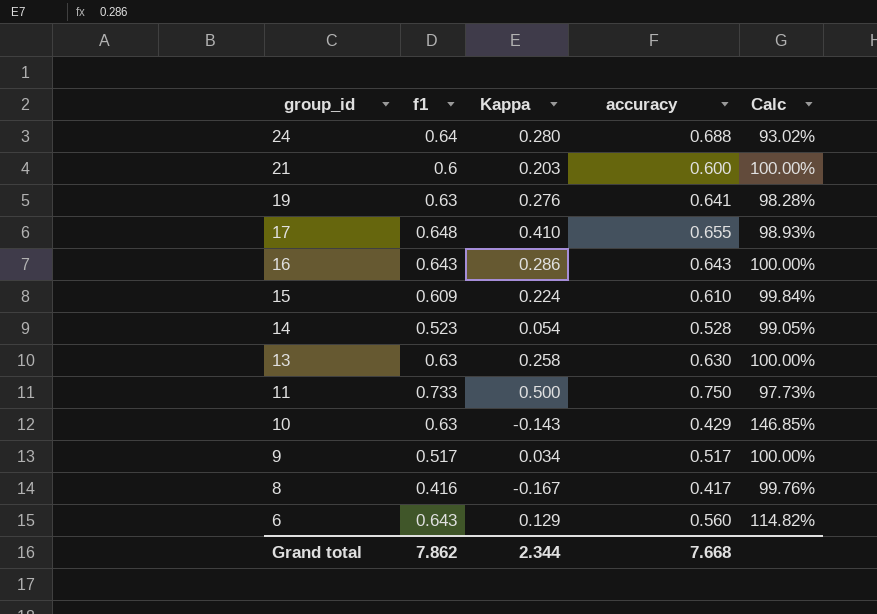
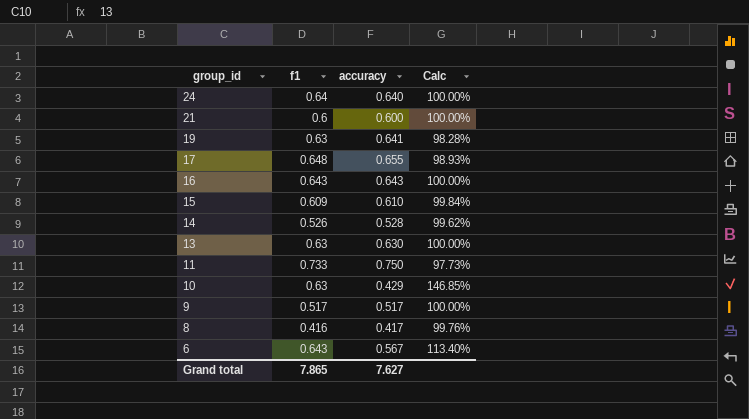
column Kappa | position: 3 -> none
24 | accuracy: 0.688 -> 0.640
24 | Calc: 93.02% -> 100.00%
14 | f1: 0.523 -> 0.526
14 | Calc: 99.05% -> 99.62%
6 | accuracy: 0.560 -> 0.567
6 | Calc: 114.82% -> 113.40%
Grand total | f1: 7.862 -> 7.865
Grand total | accuracy: 7.668 -> 7.627

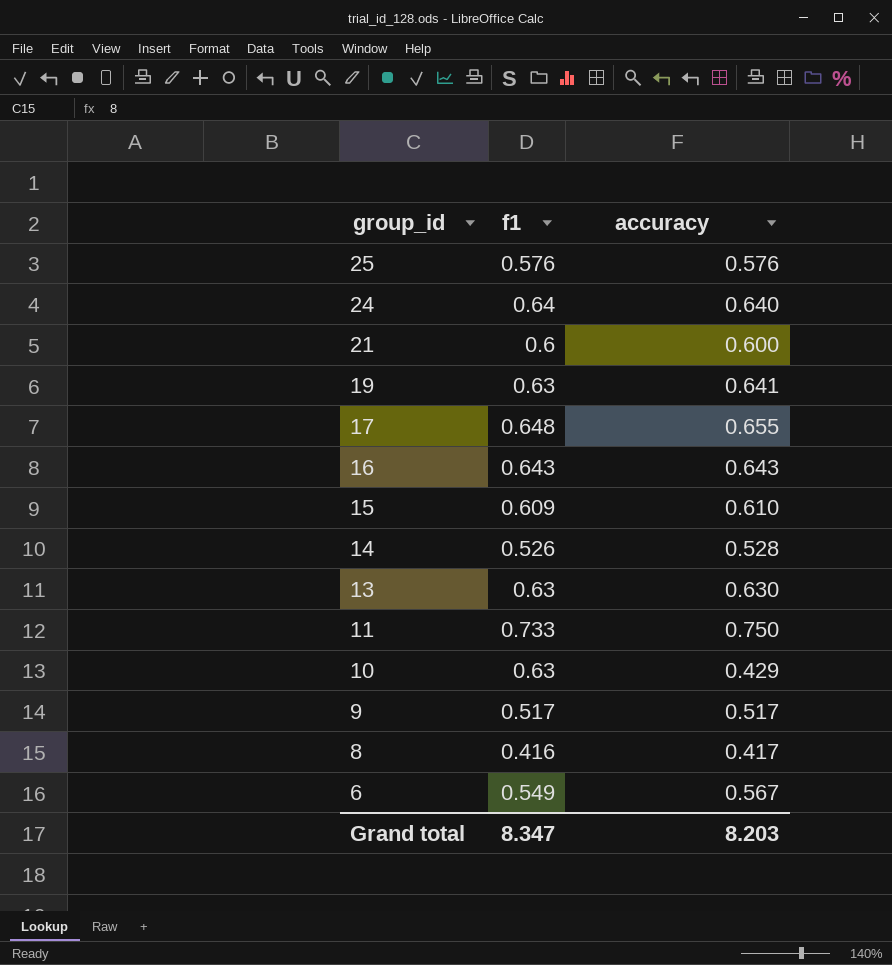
column Calc | formula: [f1] / [accuracy] -> none
row 25: none -> 0.576 | 0.576
6 | f1: 0.643 -> 0.549
Grand total | f1: 7.865 -> 8.347
Grand total | accuracy: 7.627 -> 8.203

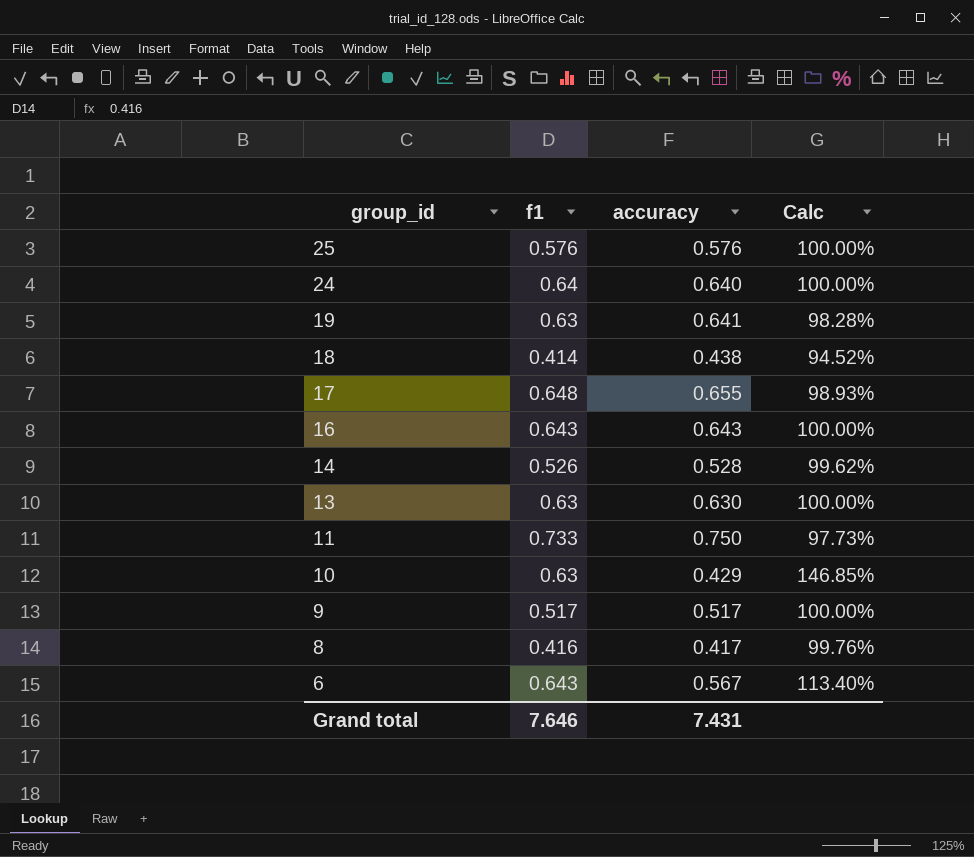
column Calc | formula: none -> [f1] / [accuracy]
row 21: 0.6 | 0.600 -> none
row 15: 0.609 | 0.610 -> none
row 18: none -> 0.414 | 0.438 | 94.52%
6 | f1: 0.549 -> 0.643
Grand total | f1: 8.347 -> 7.646
Grand total | accuracy: 8.203 -> 7.431

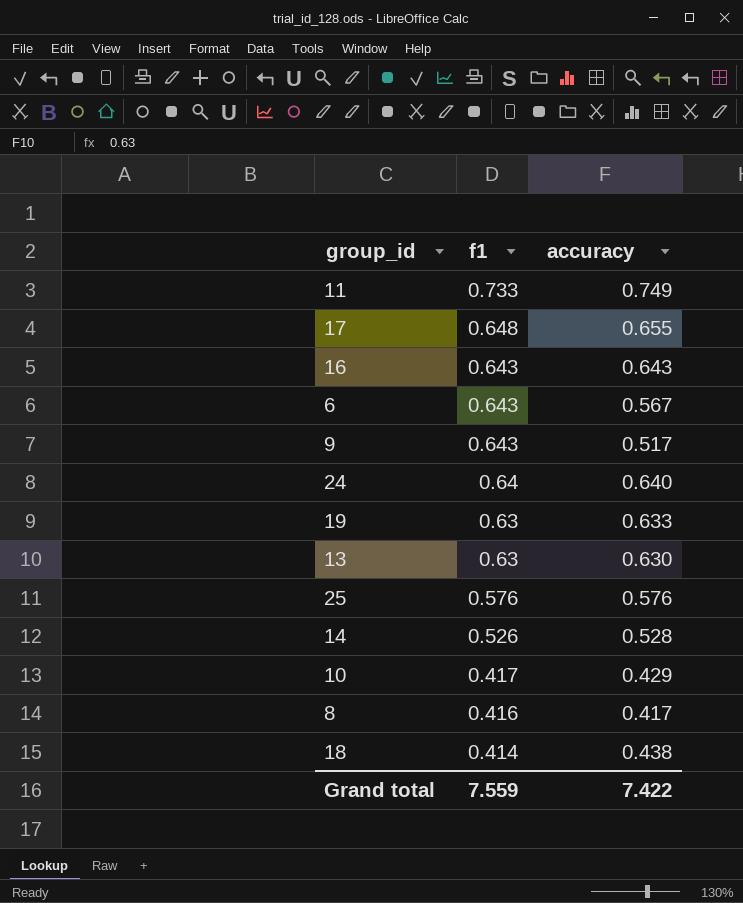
row order: group_id descending -> f1 descending
column Calc | formula: [f1] / [accuracy] -> none
11 | accuracy: 0.750 -> 0.749
9 | f1: 0.517 -> 0.643
19 | accuracy: 0.641 -> 0.633
10 | f1: 0.63 -> 0.417
Grand total | f1: 7.646 -> 7.559
Grand total | accuracy: 7.431 -> 7.422

